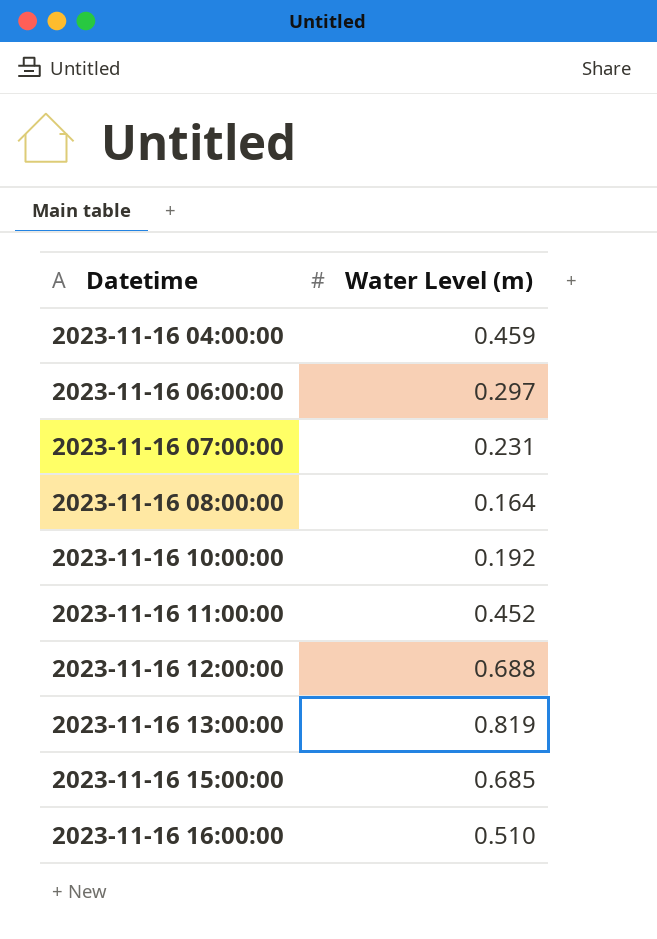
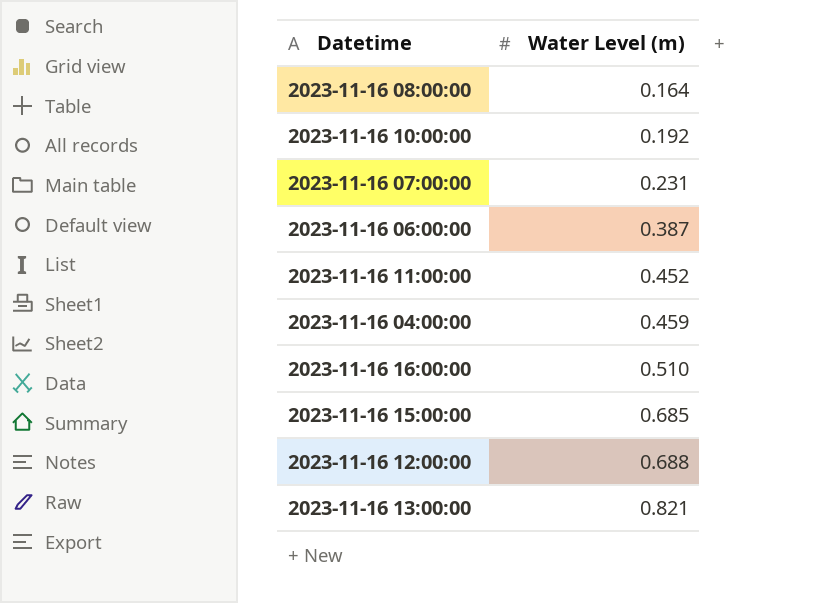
row order: Datetime ascending -> Water Level (m) ascending
2023-11-16 06:00:00 | Water Level (m): 0.297 -> 0.387
2023-11-16 13:00:00 | Water Level (m): 0.819 -> 0.821

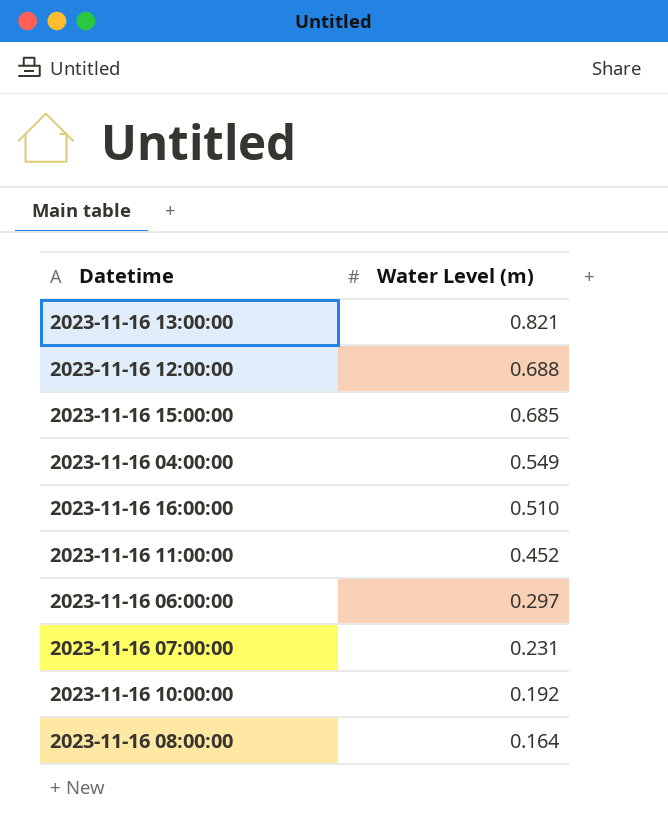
row order: Water Level (m) ascending -> Water Level (m) descending
2023-11-16 04:00:00 | Water Level (m): 0.459 -> 0.549
2023-11-16 06:00:00 | Water Level (m): 0.387 -> 0.297

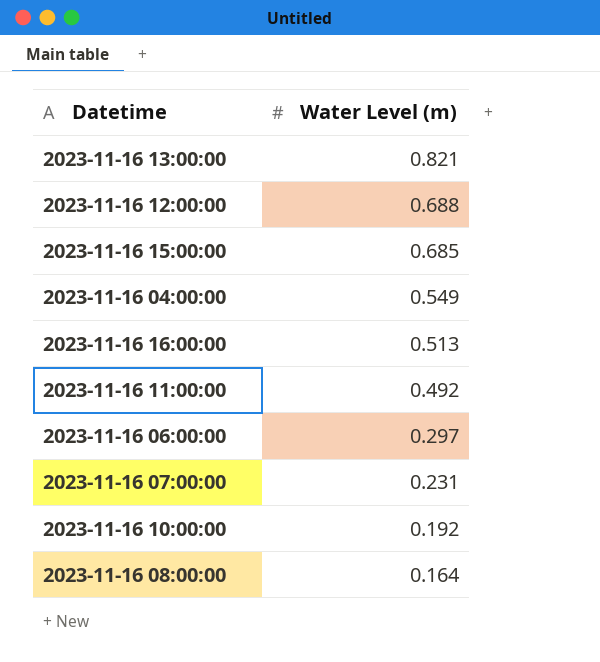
2023-11-16 16:00:00 | Water Level (m): 0.510 -> 0.513
2023-11-16 11:00:00 | Water Level (m): 0.452 -> 0.492

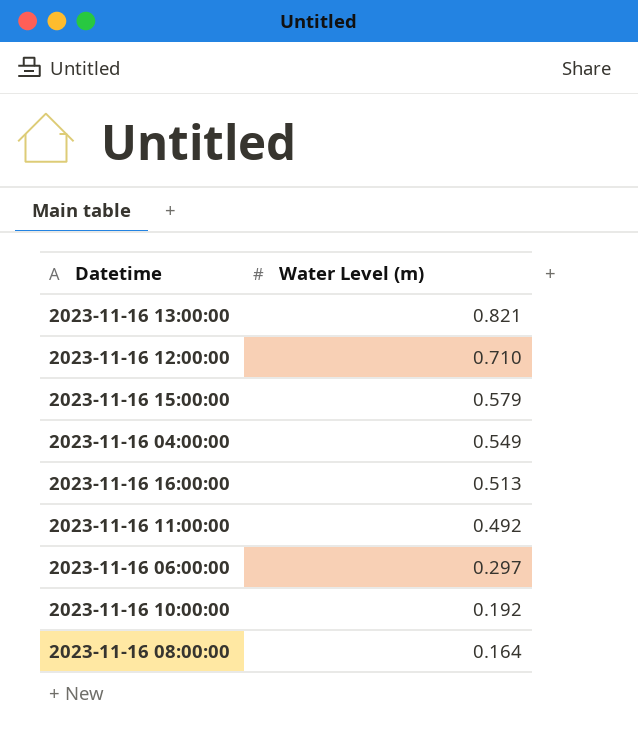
row 2023-11-16 07:00:00: 0.231 -> none
2023-11-16 12:00:00 | Water Level (m): 0.688 -> 0.710
2023-11-16 15:00:00 | Water Level (m): 0.685 -> 0.579

